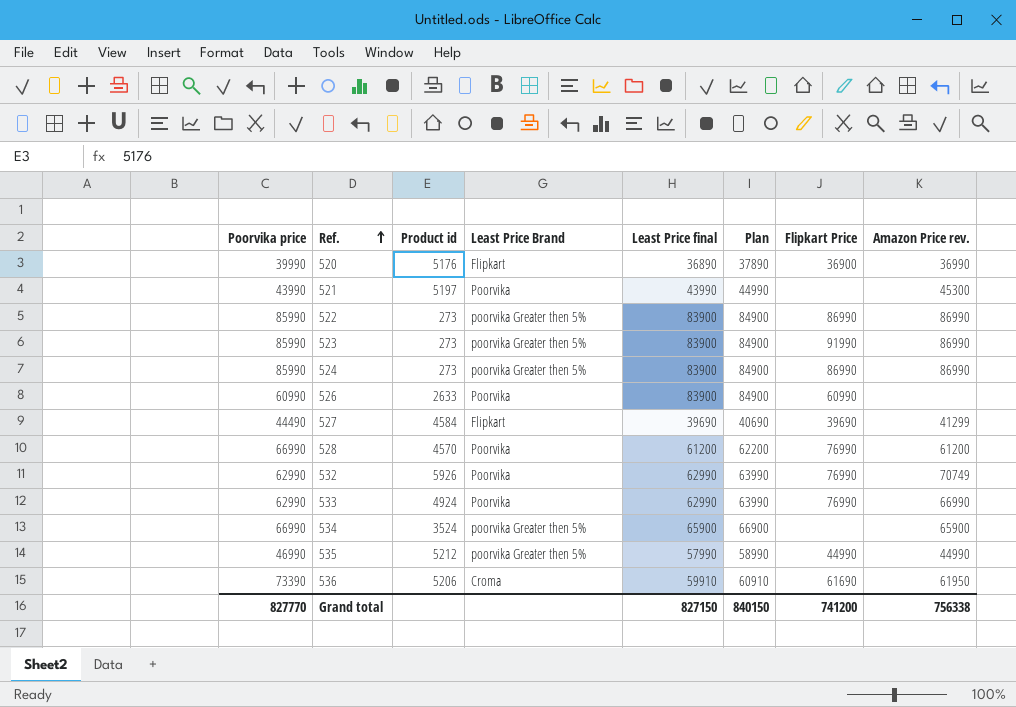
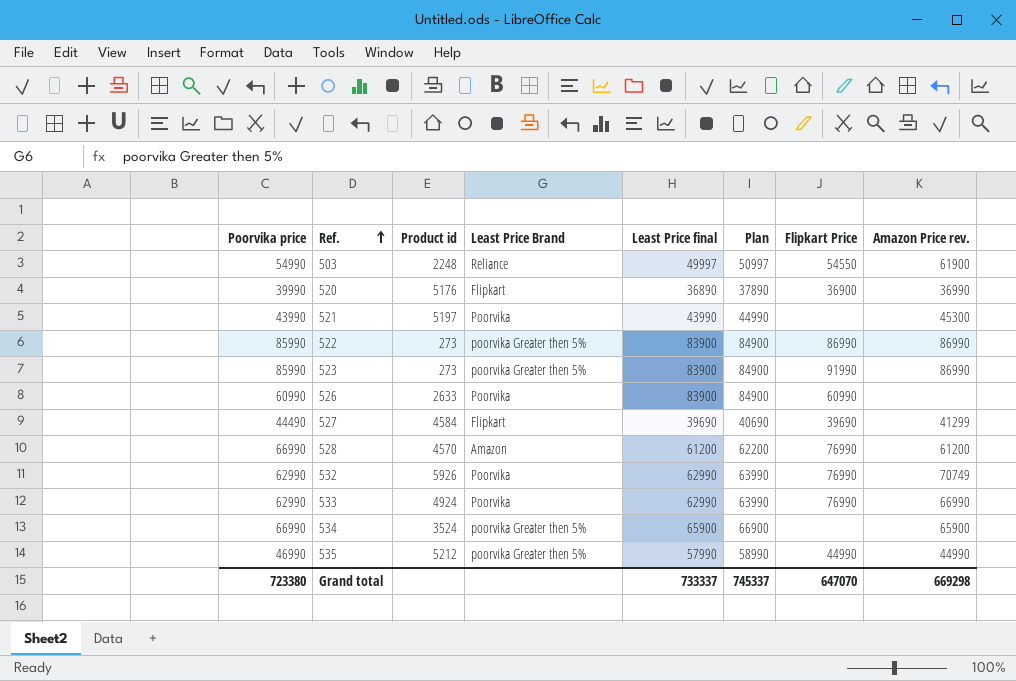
row 524: 85990 | 273 | poorvika Greater then 5% | 83900 | 84900 | 86990 | 86990 -> none
row 536: 73390 | 5206 | Croma | 59910 | 60910 | 61690 | 61950 -> none
row 503: none -> 54990 | 2248 | Reliance | 49997 | 50997 | 54550 | 61900
528 | Least Price Brand: Poorvika -> Amazon
Grand total | Poorvika price: 827770 -> 723380
Grand total | Least Price final: 827150 -> 733337
Grand total | Plan: 840150 -> 745337
Grand total | Flipkart Price: 741200 -> 647070
Grand total | Amazon Price rev.: 756338 -> 669298

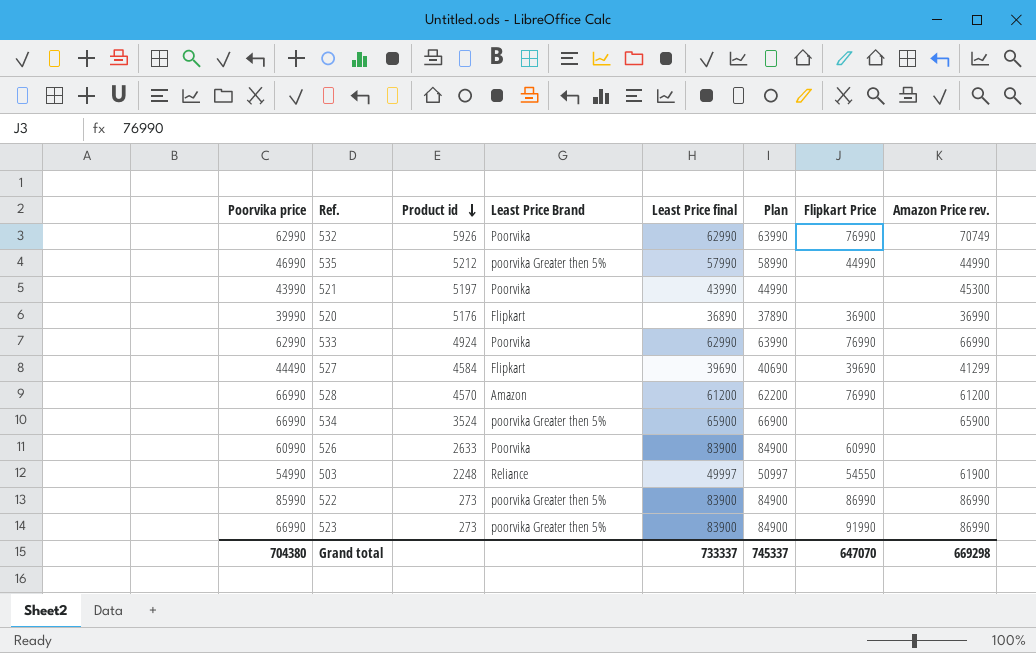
row order: Ref. ascending -> Product id descending
523 | Poorvika price: 85990 -> 66990
Grand total | Poorvika price: 723380 -> 704380

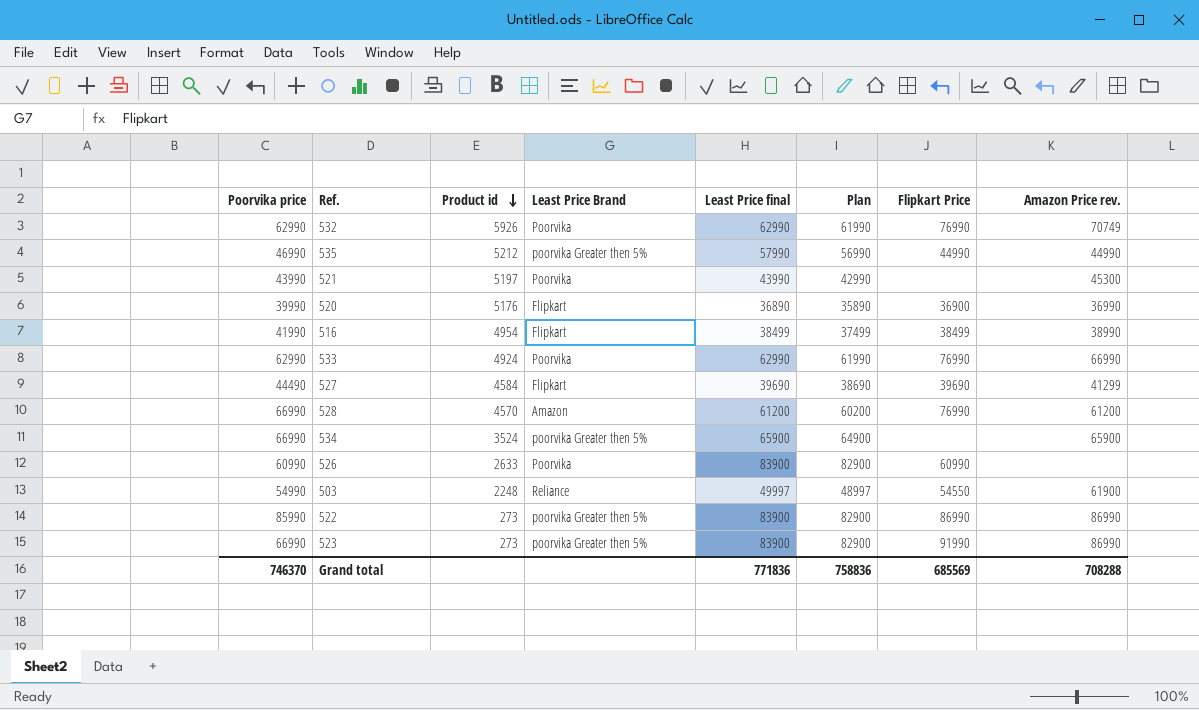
column Plan | formula: [Least Price final] + 1000 -> [Least Price final] - 1000
row 516: none -> 41990 | 4954 | Flipkart | 38499 | 37499 | 38499 | 38990
Grand total | Poorvika price: 704380 -> 746370
Grand total | Least Price final: 733337 -> 771836
Grand total | Plan: 745337 -> 758836
Grand total | Flipkart Price: 647070 -> 685569
Grand total | Amazon Price rev.: 669298 -> 708288

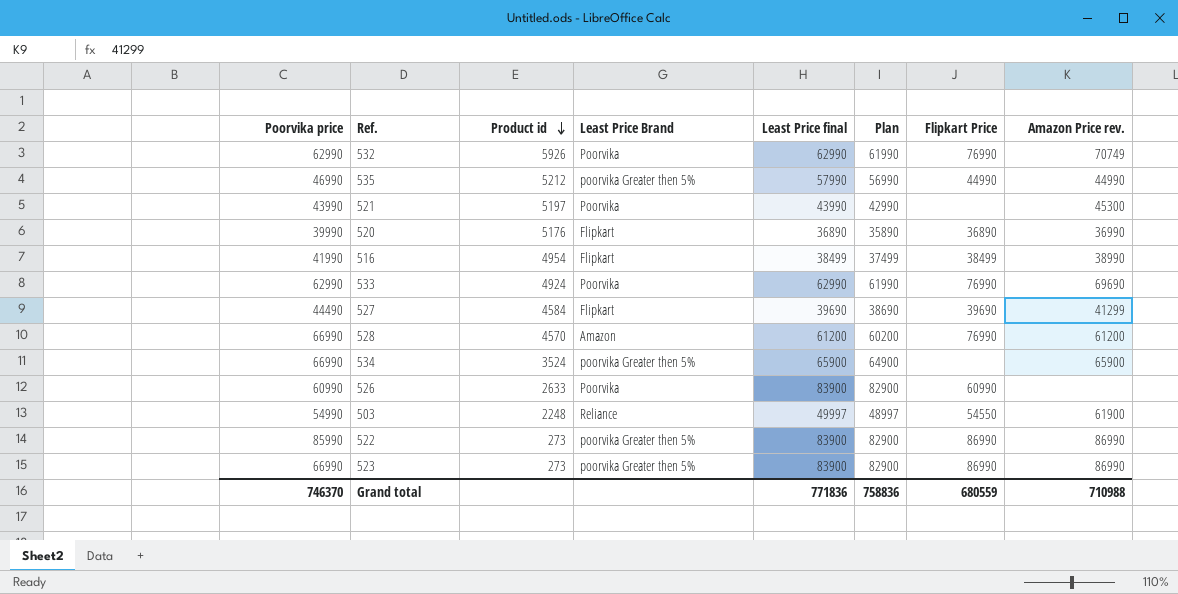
520 | Flipkart Price: 36900 -> 36890
533 | Amazon Price rev.: 66990 -> 69690
523 | Flipkart Price: 91990 -> 86990
Grand total | Flipkart Price: 685569 -> 680559
Grand total | Amazon Price rev.: 708288 -> 710988

